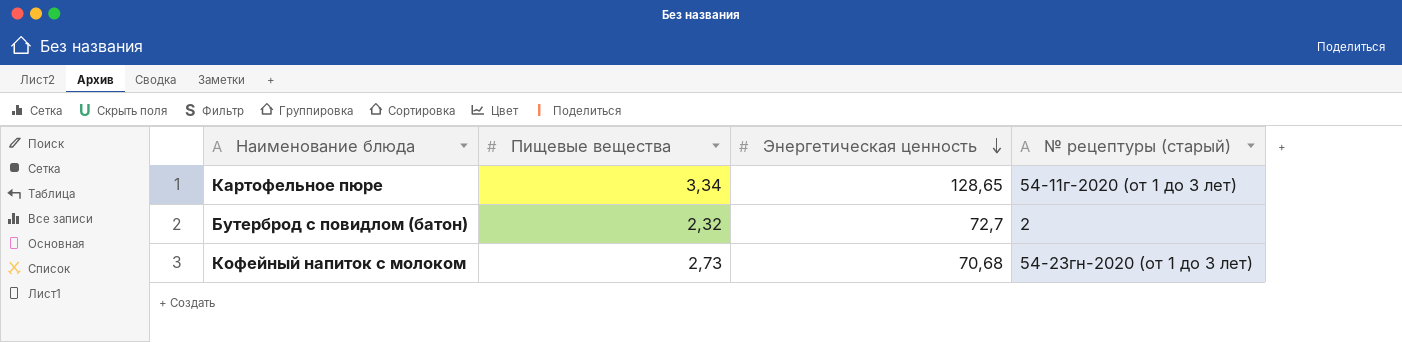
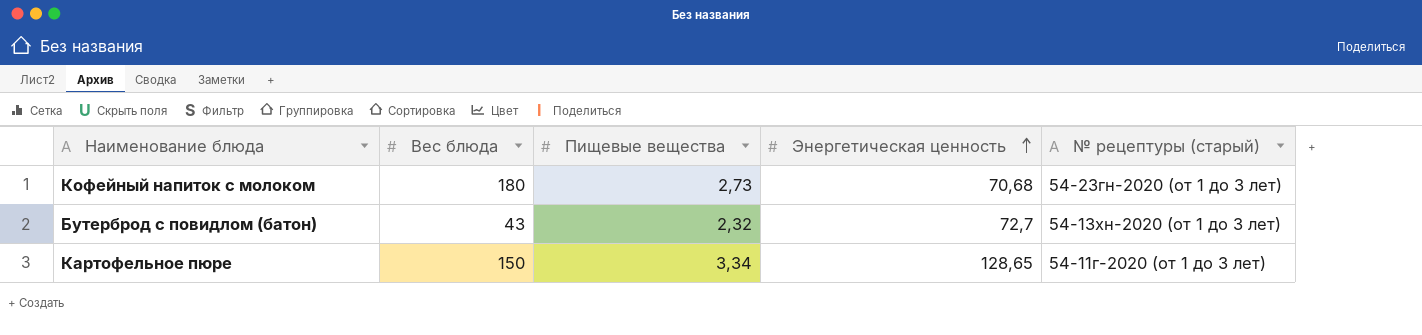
row order: Энергетическая ценность descending -> Энергетическая ценность ascending
column Вес блюда | position: none -> 2
Бутерброд с повидлом (батон) | № рецептуры (старый): 2 -> 54-13хн-2020 (от 1 до 3 лет)

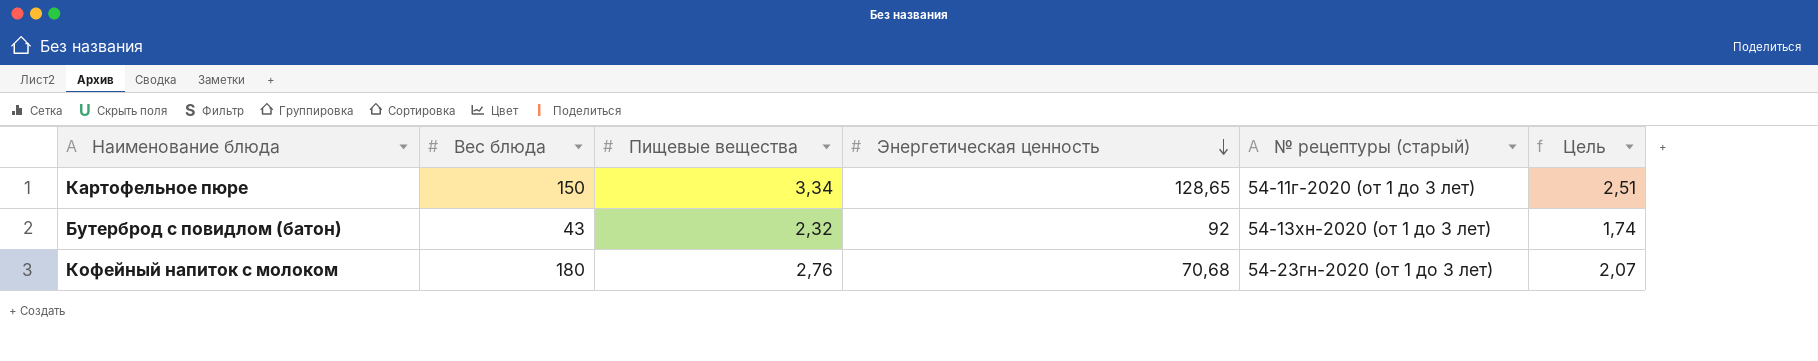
row order: Энергетическая ценность ascending -> Энергетическая ценность descending
column Цель | formula: none -> [Пищевые вещества] * 0,75
Бутерброд с повидлом (батон) | Энергетическая ценность: 72,7 -> 92
Кофейный напиток с молоком | Пищевые вещества: 2,73 -> 2,76

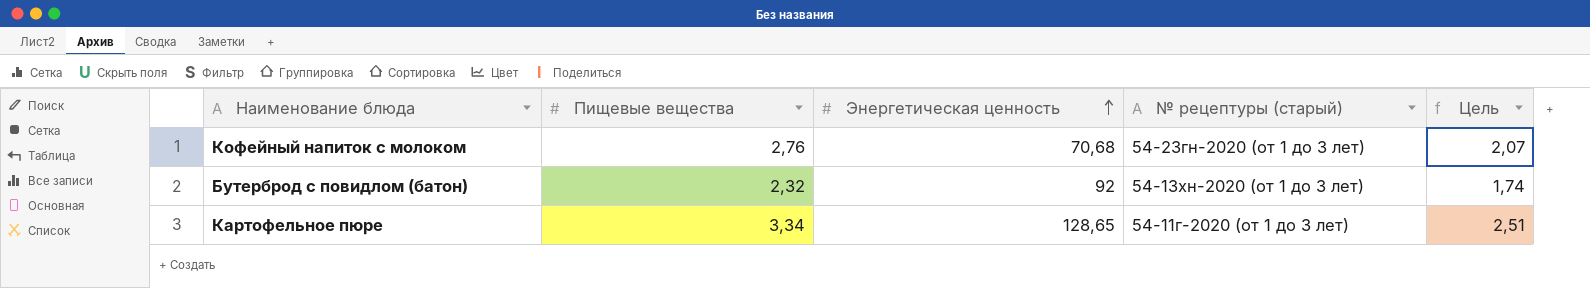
row order: Энергетическая ценность descending -> Энергетическая ценность ascending
column Вес блюда | position: 2 -> none

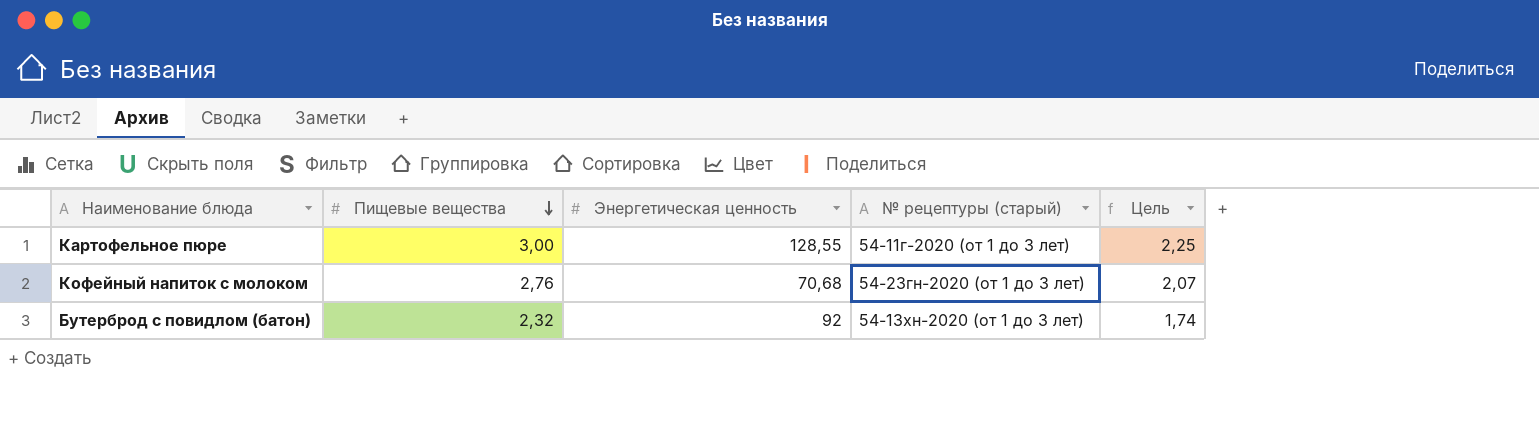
row order: Энергетическая ценность ascending -> Пищевые вещества descending
Картофельное пюре | Пищевые вещества: 3,34 -> 3,00
Картофельное пюре | Энергетическая ценность: 128,65 -> 128,55
Картофельное пюре | Цель: 2,51 -> 2,25

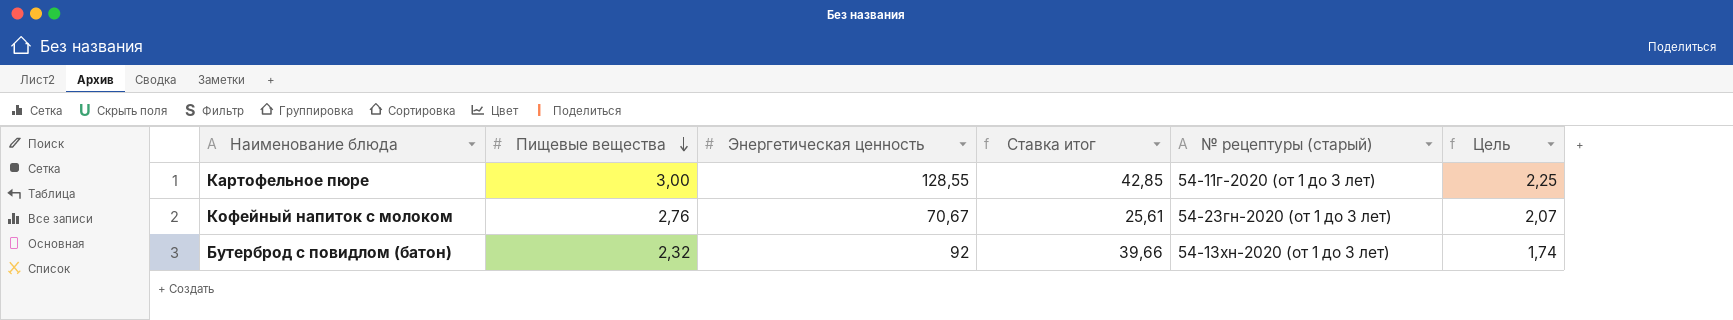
column Ставка итог | formula: none -> [Энергетическая ценность] / [Пищевые вещества]
Кофейный напиток с молоком | Энергетическая ценность: 70,68 -> 70,67

